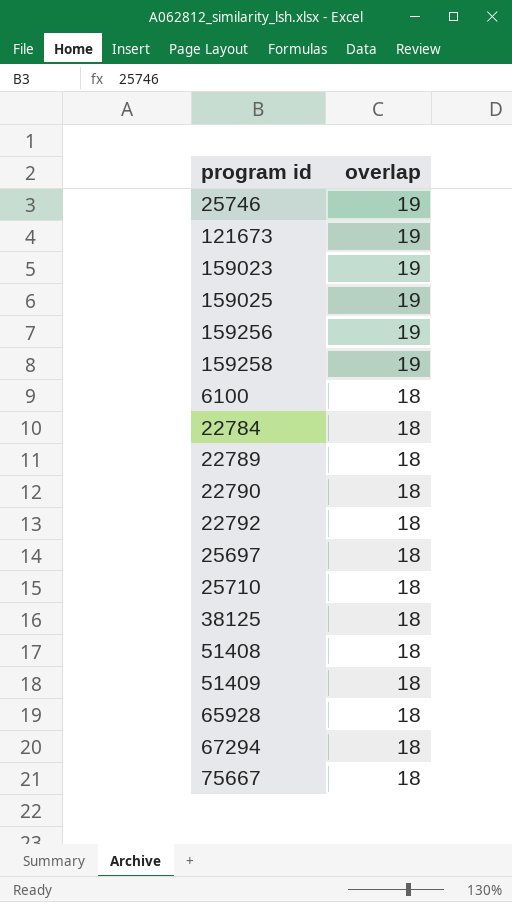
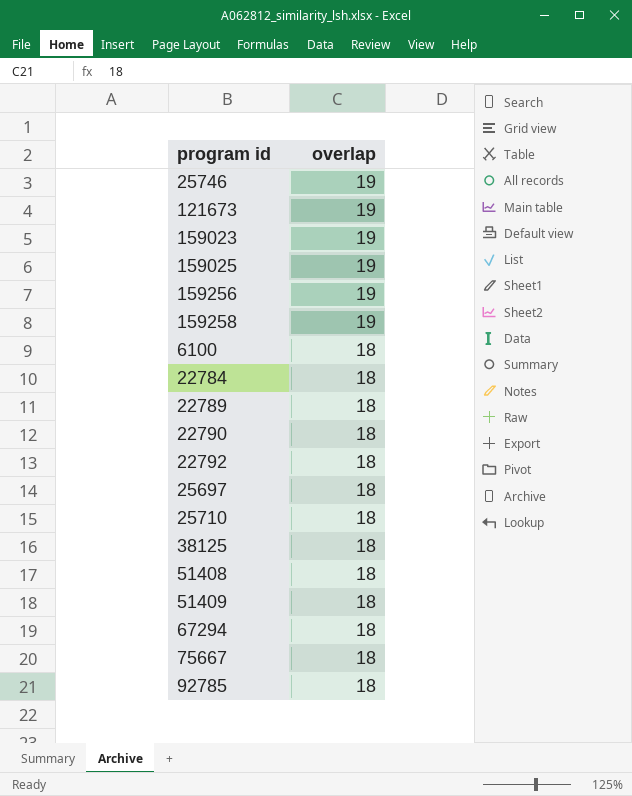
row 65928: 18 -> none
row 92785: none -> 18

